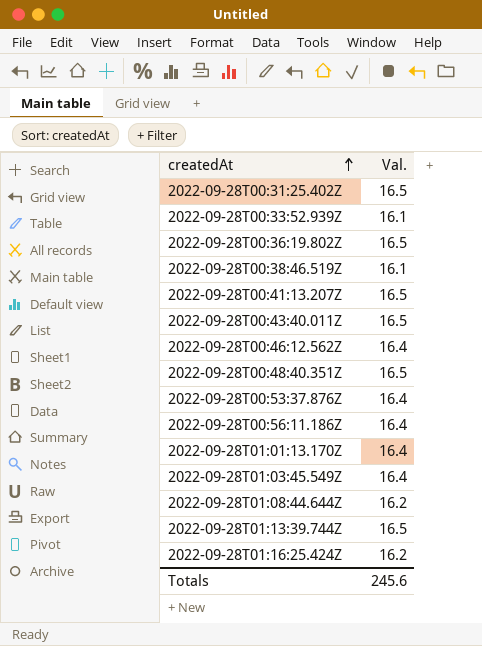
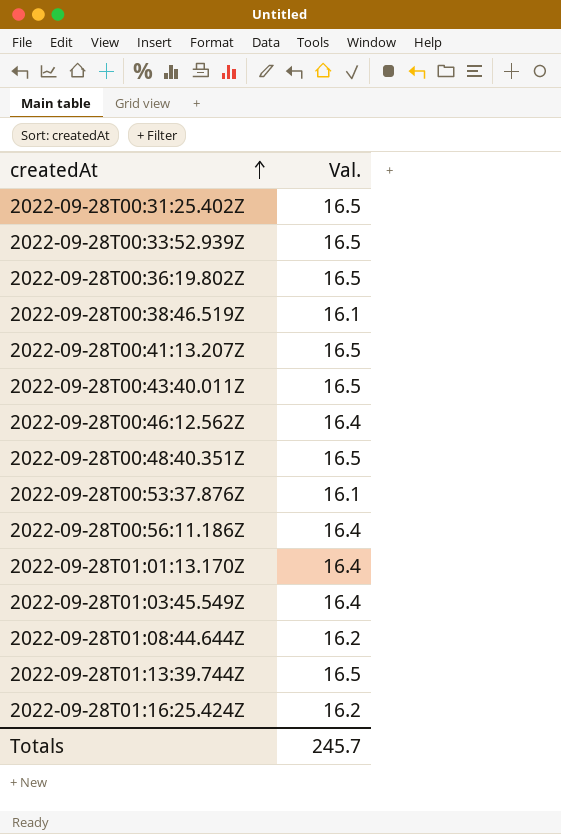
2022-09-28T00:33:52.939Z | Val.: 16.1 -> 16.5
2022-09-28T00:53:37.876Z | Val.: 16.4 -> 16.1
Totals | Val.: 245.6 -> 245.7

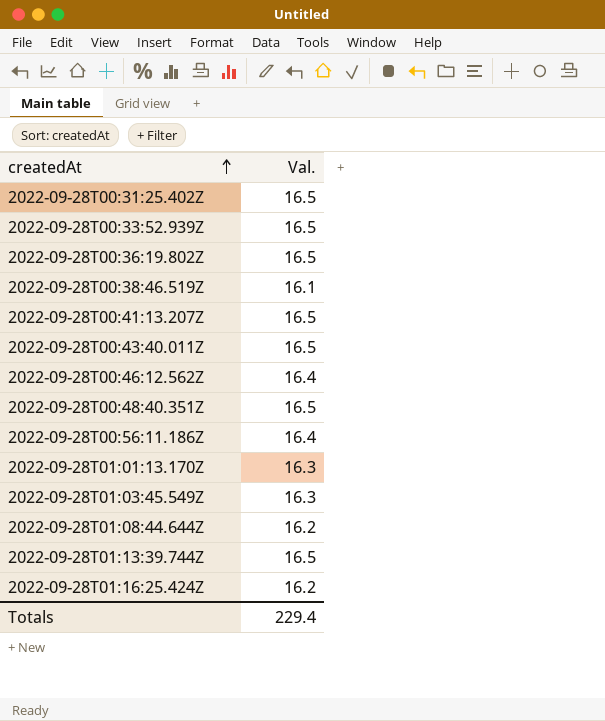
row 2022-09-28T00:53:37.876Z: 16.1 -> none
2022-09-28T01:01:13.170Z | Val.: 16.4 -> 16.3
2022-09-28T01:03:45.549Z | Val.: 16.4 -> 16.3
Totals | Val.: 245.7 -> 229.4

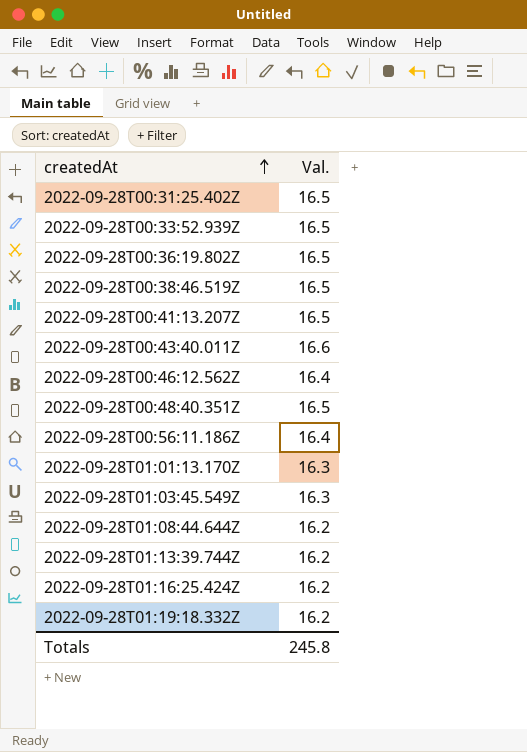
2022-09-28T00:38:46.519Z | Val.: 16.1 -> 16.5
2022-09-28T00:43:40.011Z | Val.: 16.5 -> 16.6
2022-09-28T01:13:39.744Z | Val.: 16.5 -> 16.2
row 2022-09-28T01:19:18.332Z: none -> 16.2
Totals | Val.: 229.4 -> 245.8

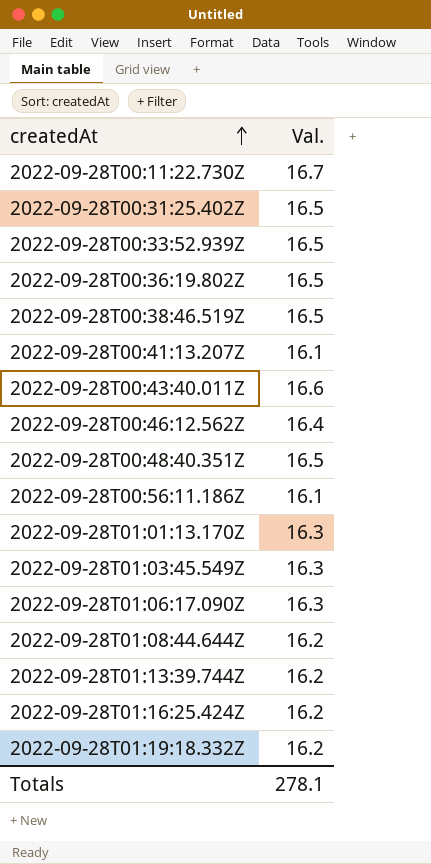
row 2022-09-28T00:11:22.730Z: none -> 16.7
2022-09-28T00:41:13.207Z | Val.: 16.5 -> 16.1
2022-09-28T00:56:11.186Z | Val.: 16.4 -> 16.1
row 2022-09-28T01:06:17.090Z: none -> 16.3
Totals | Val.: 245.8 -> 278.1

